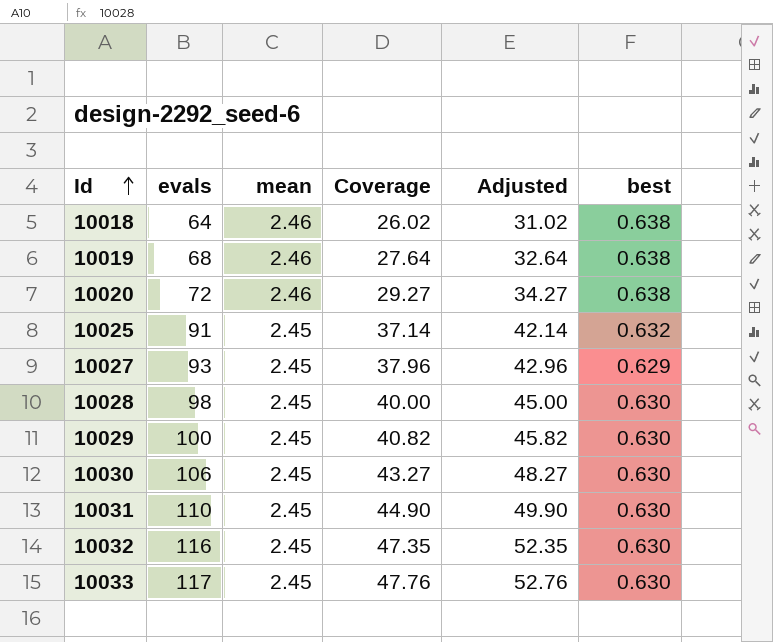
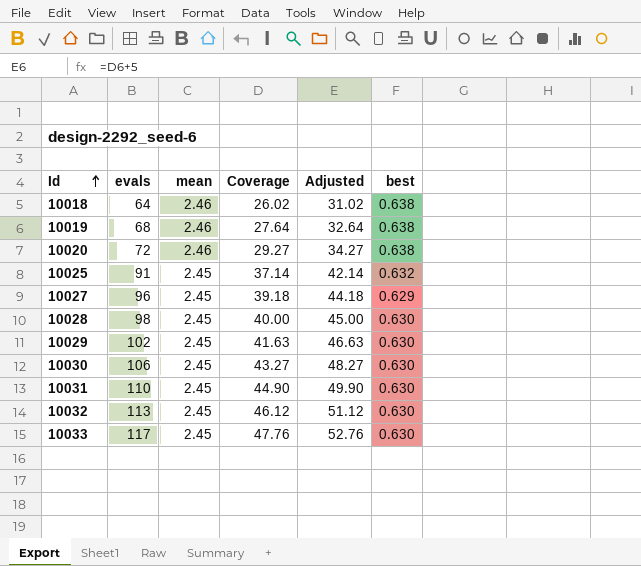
10027 | evals: 93 -> 96
10027 | Coverage: 37.96 -> 39.18
10027 | Adjusted: 42.96 -> 44.18
10029 | evals: 100 -> 102
10029 | Coverage: 40.82 -> 41.63
10029 | Adjusted: 45.82 -> 46.63
10032 | evals: 116 -> 113
10032 | Coverage: 47.35 -> 46.12
10032 | Adjusted: 52.35 -> 51.12

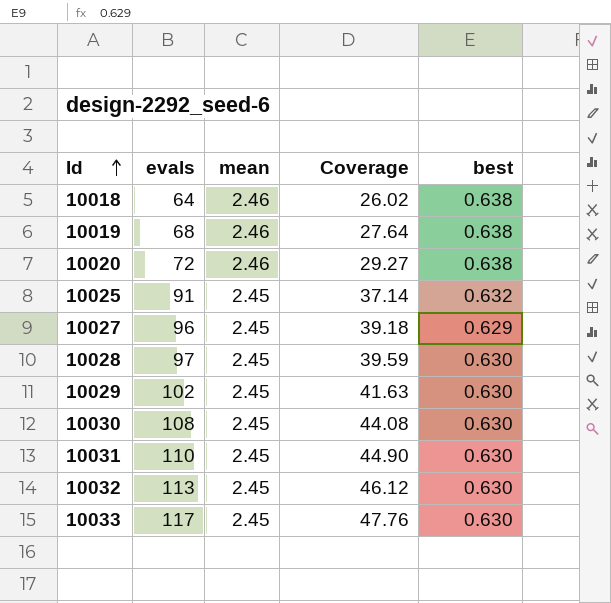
column Adjusted | formula: [Coverage] + 5 -> none
10028 | evals: 98 -> 97
10028 | Coverage: 40.00 -> 39.59
10030 | evals: 106 -> 108
10030 | Coverage: 43.27 -> 44.08

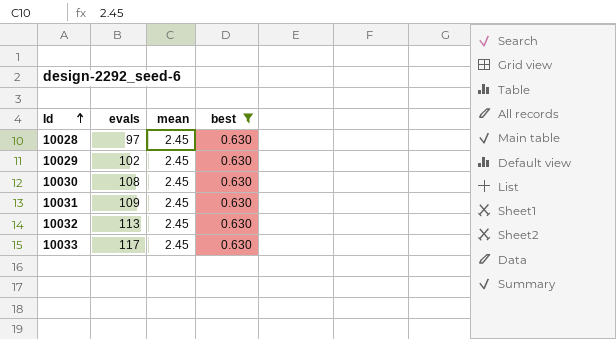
filter: none -> best = 0.630
column Coverage | formula: [evals] / [mean] -> none
10031 | evals: 110 -> 109

